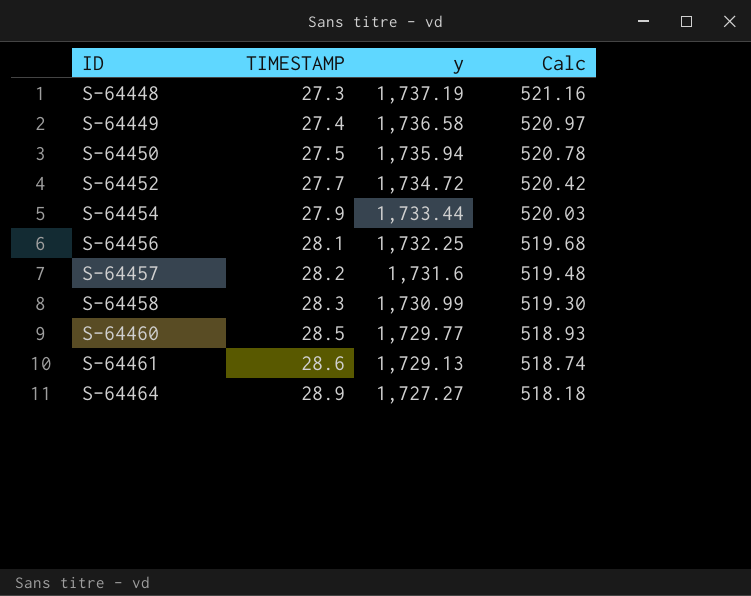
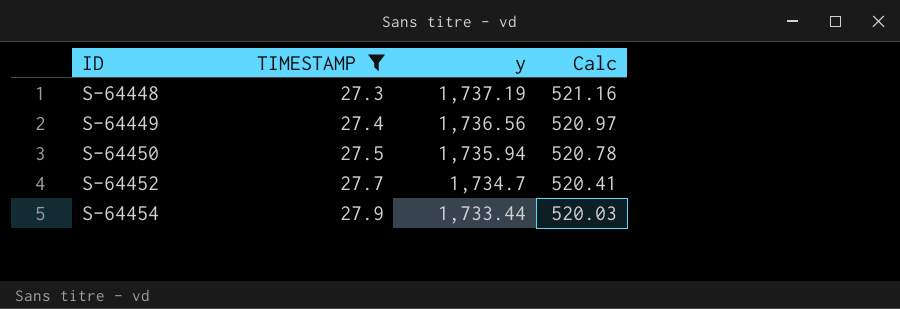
filter: none -> TIMESTAMP <= 27.9
S-64449 | y: 1,736.58 -> 1,736.56
S-64452 | y: 1,734.72 -> 1,734.7
S-64452 | Calc: 520.42 -> 520.41

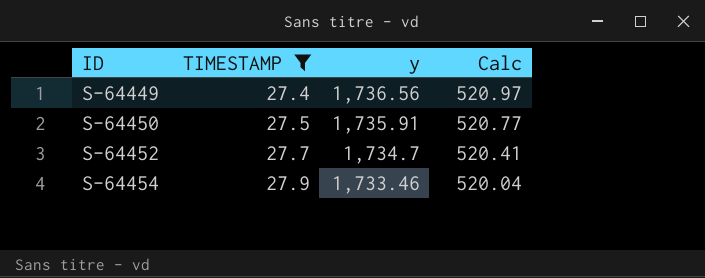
row S-64448: 27.3 | 1,737.19 | 521.16 -> none
S-64450 | y: 1,735.94 -> 1,735.91
S-64450 | Calc: 520.78 -> 520.77
S-64454 | y: 1,733.44 -> 1,733.46
S-64454 | Calc: 520.03 -> 520.04

